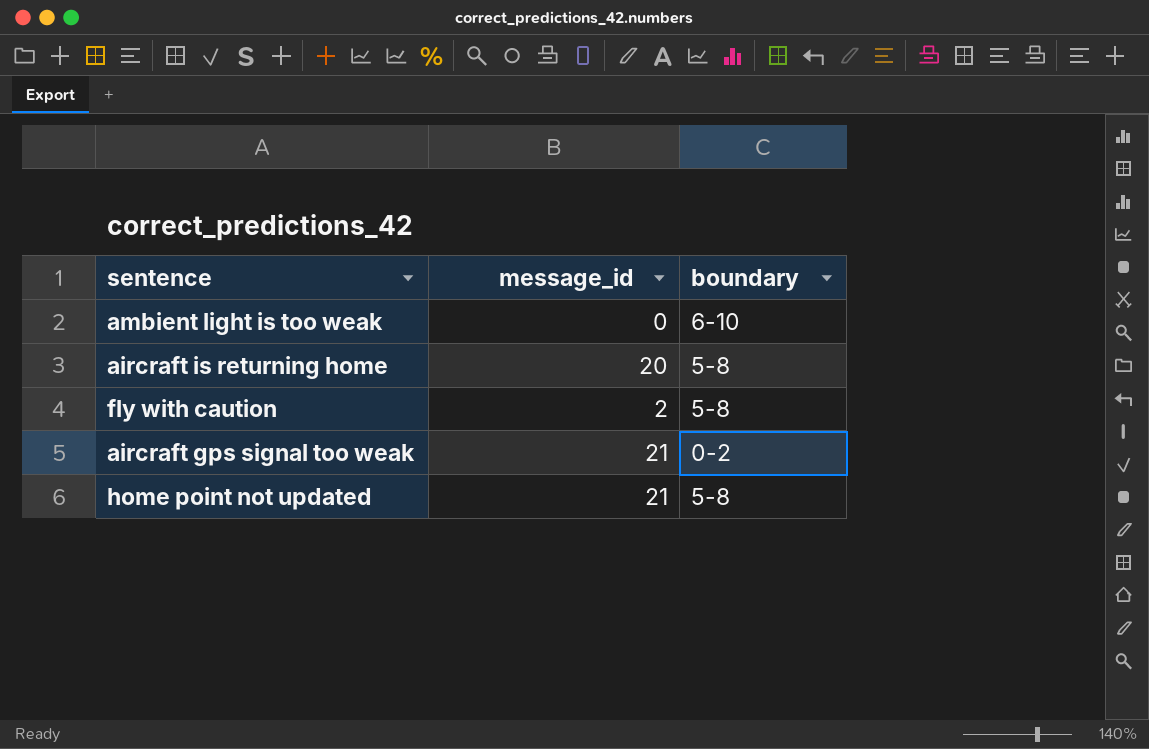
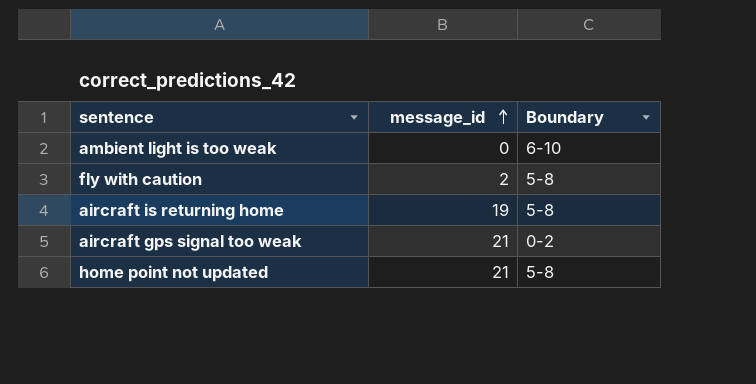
row order: none -> message_id ascending
column name: boundary -> Boundary
aircraft is returning home | message_id: 20 -> 19

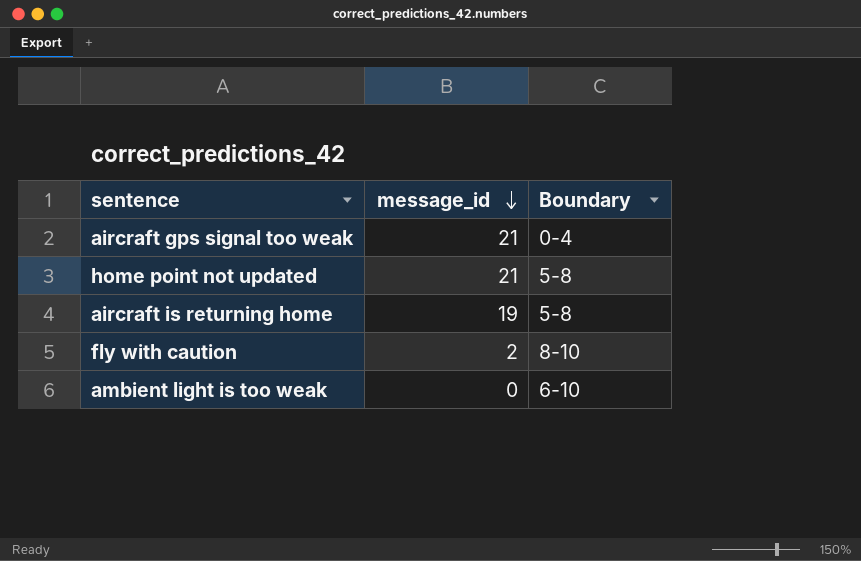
row order: message_id ascending -> message_id descending
aircraft gps signal too weak | Boundary: 0-2 -> 0-4
fly with caution | Boundary: 5-8 -> 8-10

